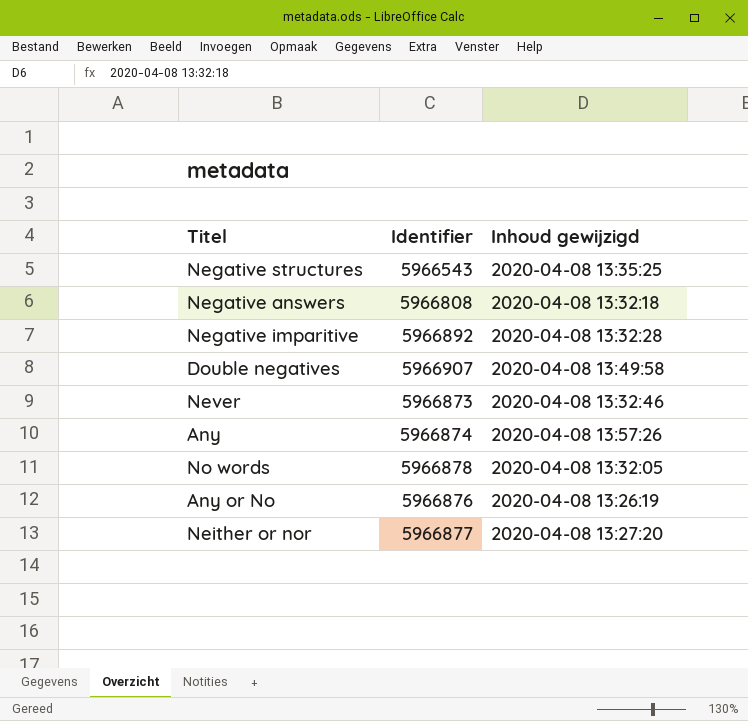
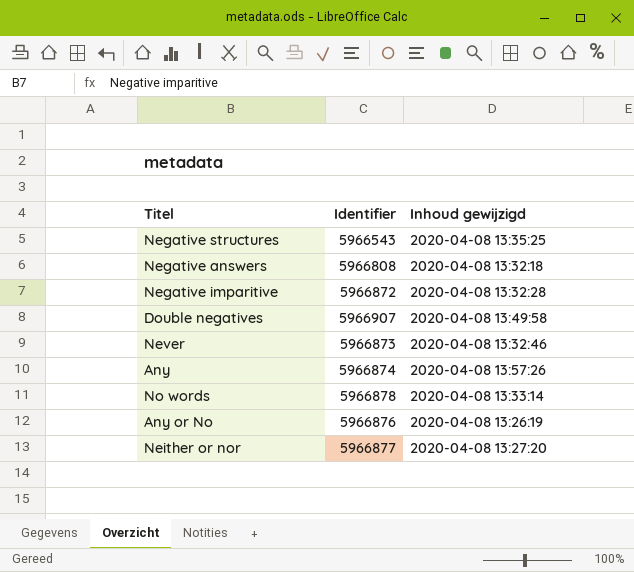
Negative imparitive | Identifier: 5966892 -> 5966872
No words | Inhoud gewijzigd: 2020-04-08 13:32:05 -> 2020-04-08 13:33:14

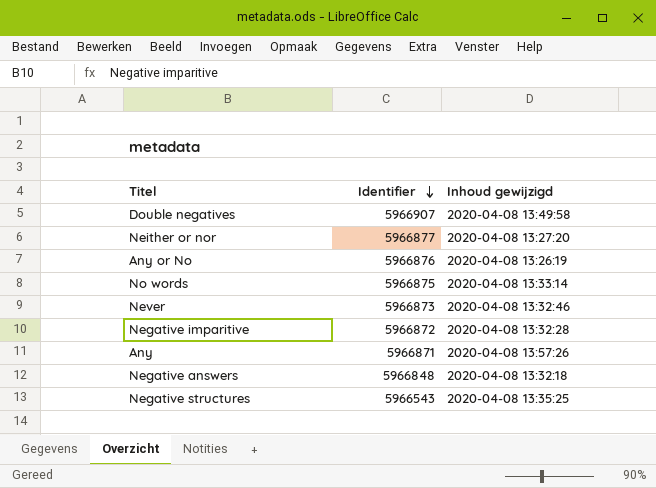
row order: none -> Identifier descending
No words | Identifier: 5966878 -> 5966875
Any | Identifier: 5966874 -> 5966871
Negative answers | Identifier: 5966808 -> 5966848

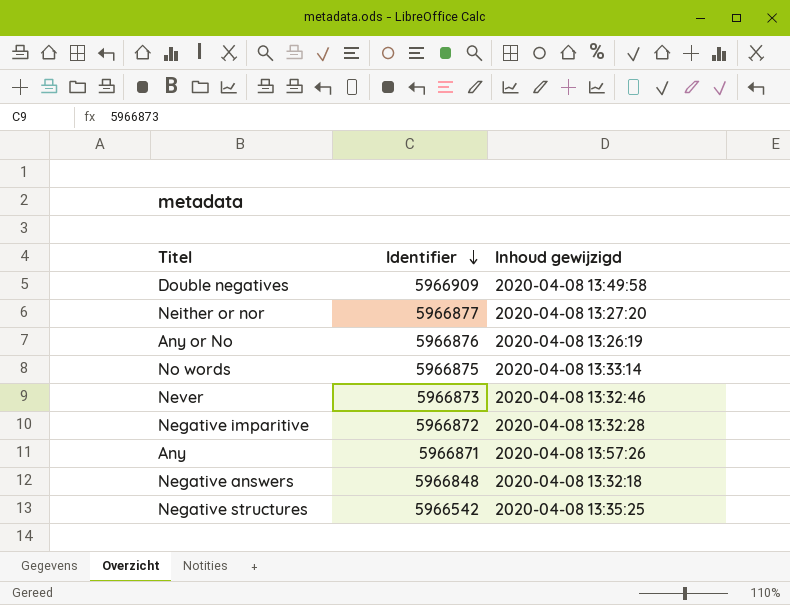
Double negatives | Identifier: 5966907 -> 5966909
Negative structures | Identifier: 5966543 -> 5966542

